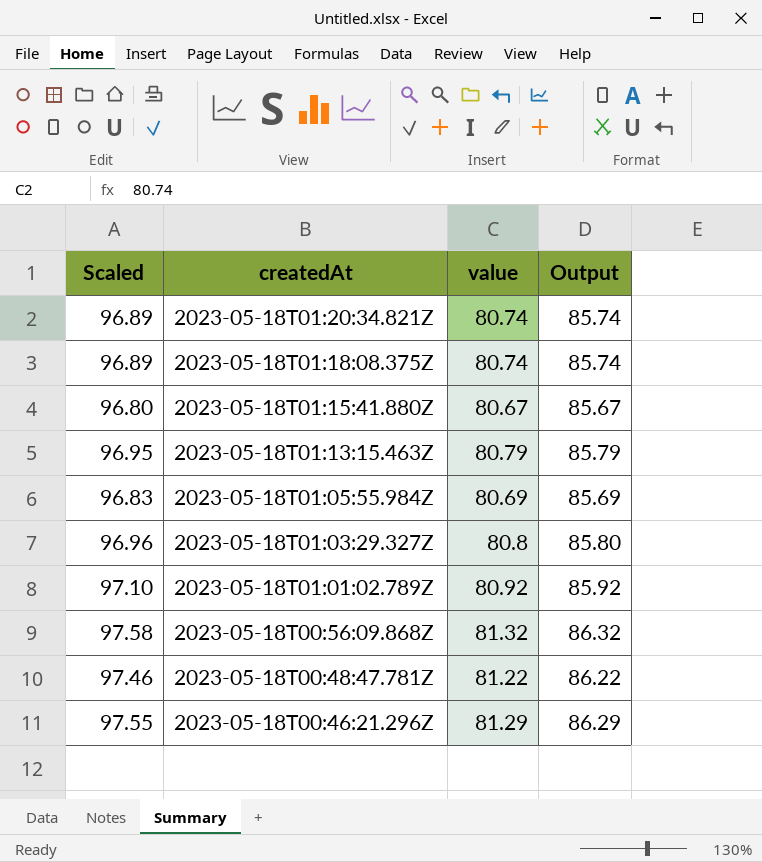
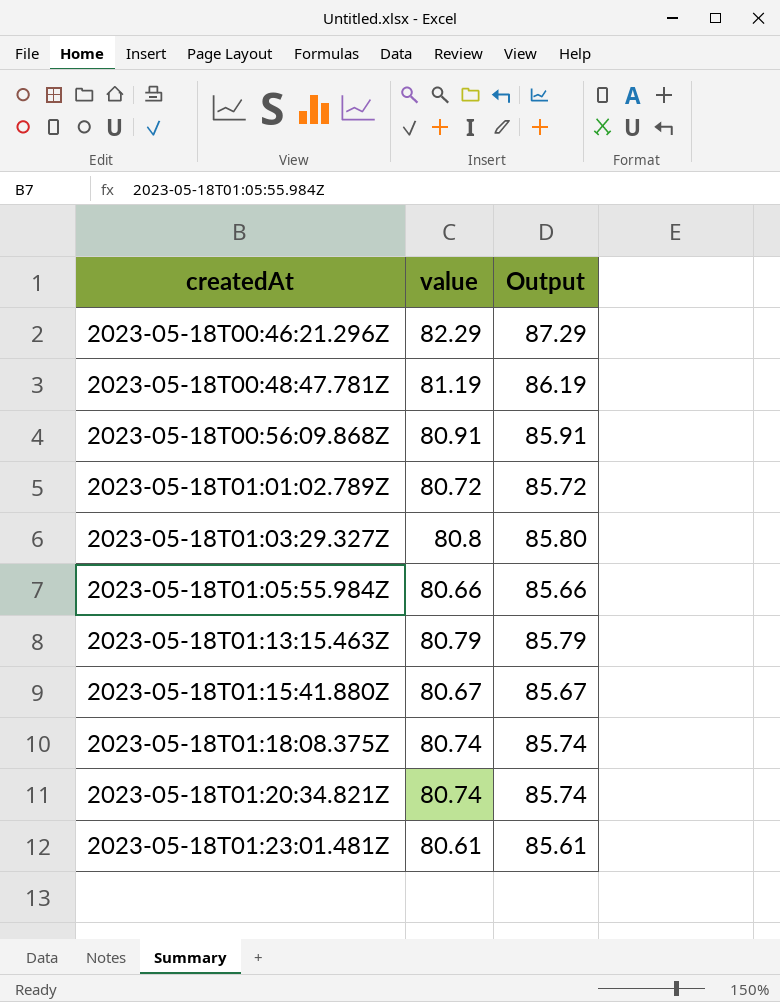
row order: createdAt descending -> createdAt ascending
column Scaled | formula: [value] * 1.2 -> none
2023-05-18T00:46:21.296Z | value: 81.29 -> 82.29
2023-05-18T00:46:21.296Z | Output: 86.29 -> 87.29
2023-05-18T00:48:47.781Z | value: 81.22 -> 81.19
2023-05-18T00:48:47.781Z | Output: 86.22 -> 86.19
2023-05-18T00:56:09.868Z | value: 81.32 -> 80.91
2023-05-18T00:56:09.868Z | Output: 86.32 -> 85.91
2023-05-18T01:01:02.789Z | value: 80.92 -> 80.72
2023-05-18T01:01:02.789Z | Output: 85.92 -> 85.72
2023-05-18T01:05:55.984Z | value: 80.69 -> 80.66
2023-05-18T01:05:55.984Z | Output: 85.69 -> 85.66
row 2023-05-18T01:23:01.481Z: none -> 80.61 | 85.61

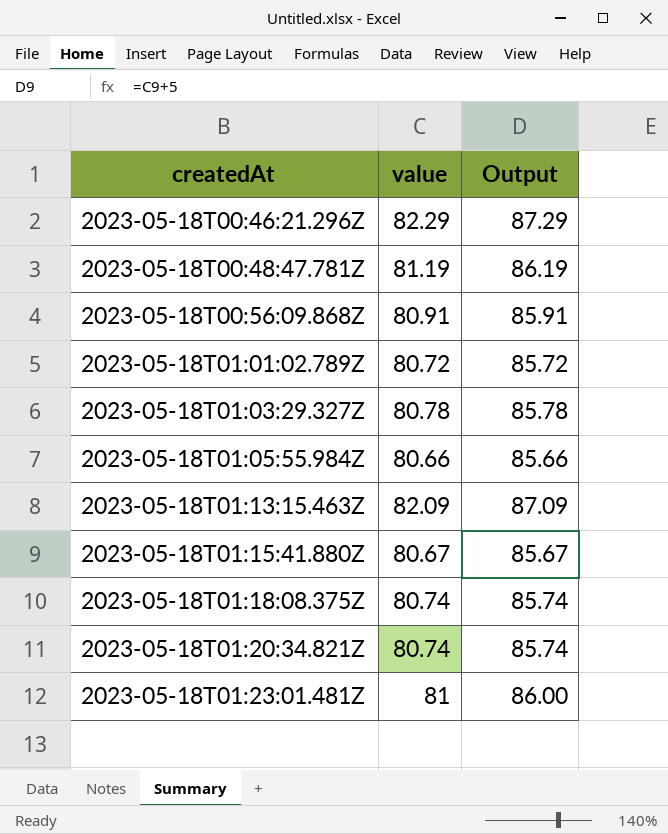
2023-05-18T01:03:29.327Z | value: 80.8 -> 80.78
2023-05-18T01:03:29.327Z | Output: 85.80 -> 85.78
2023-05-18T01:13:15.463Z | value: 80.79 -> 82.09
2023-05-18T01:13:15.463Z | Output: 85.79 -> 87.09
2023-05-18T01:23:01.481Z | value: 80.61 -> 81
2023-05-18T01:23:01.481Z | Output: 85.61 -> 86.00

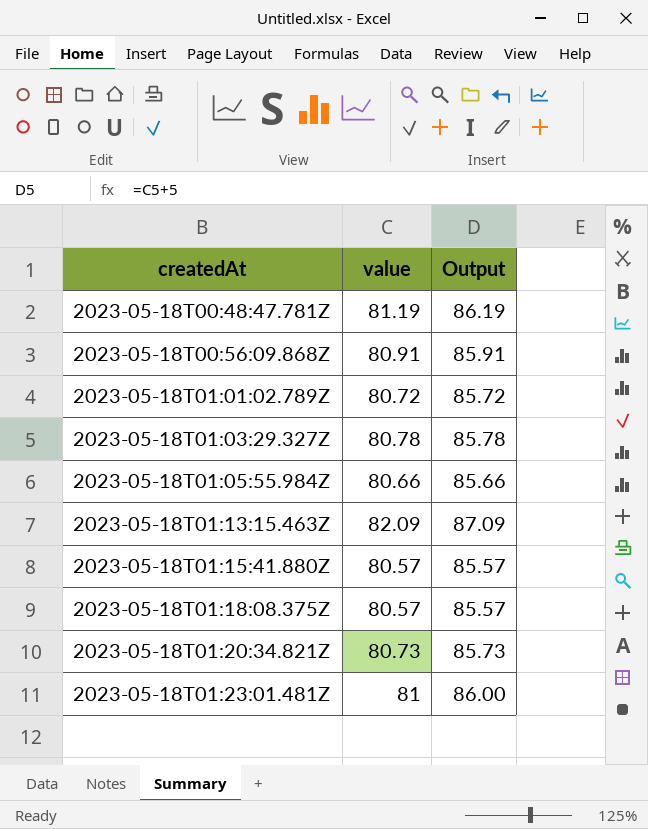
row 2023-05-18T00:46:21.296Z: 82.29 | 87.29 -> none
2023-05-18T01:15:41.880Z | value: 80.67 -> 80.57
2023-05-18T01:15:41.880Z | Output: 85.67 -> 85.57
2023-05-18T01:18:08.375Z | value: 80.74 -> 80.57
2023-05-18T01:18:08.375Z | Output: 85.74 -> 85.57
2023-05-18T01:20:34.821Z | value: 80.74 -> 80.73
2023-05-18T01:20:34.821Z | Output: 85.74 -> 85.73

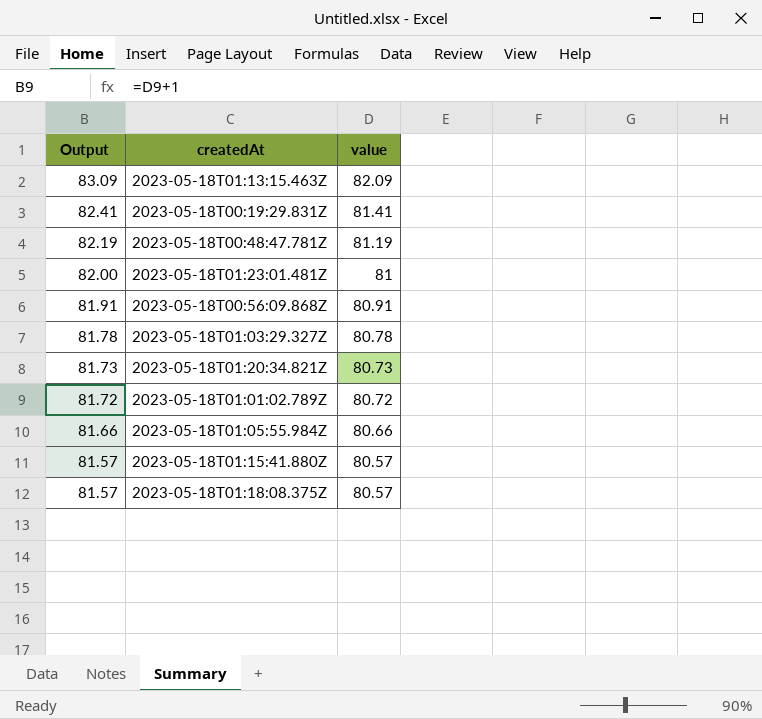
row order: createdAt ascending -> Output descending
column Output | formula: [value] + 5 -> [value] + 1
column Output | position: 3 -> 1
row 2023-05-18T00:19:29.831Z: none -> 82.41 | 81.41

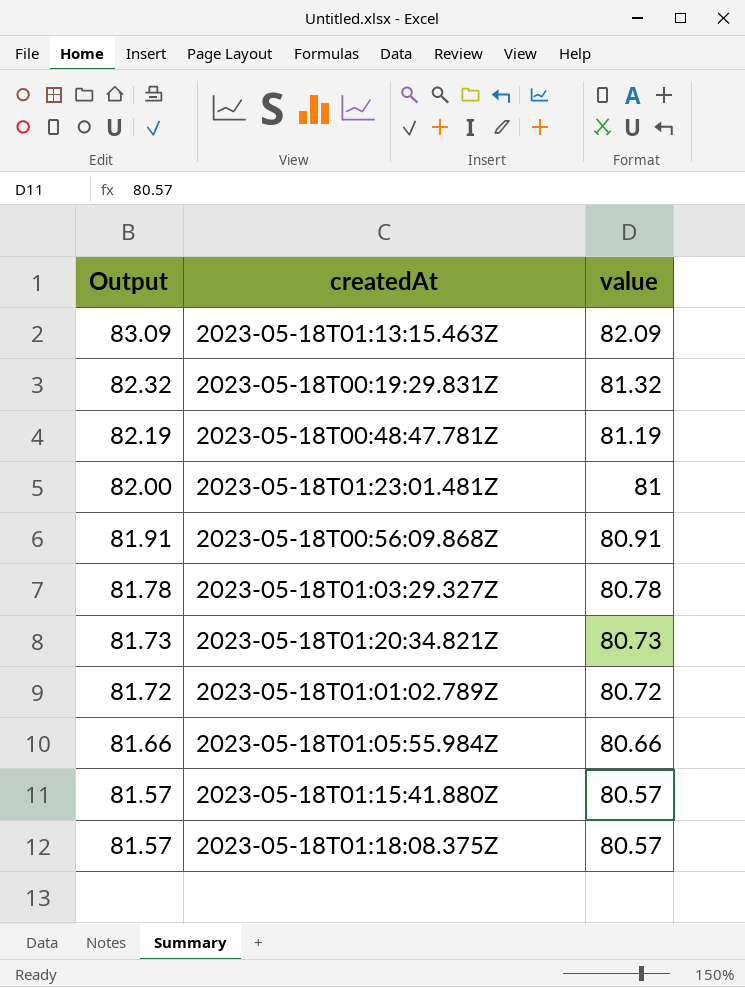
2023-05-18T00:19:29.831Z | Output: 82.41 -> 82.32
2023-05-18T00:19:29.831Z | value: 81.41 -> 81.32

